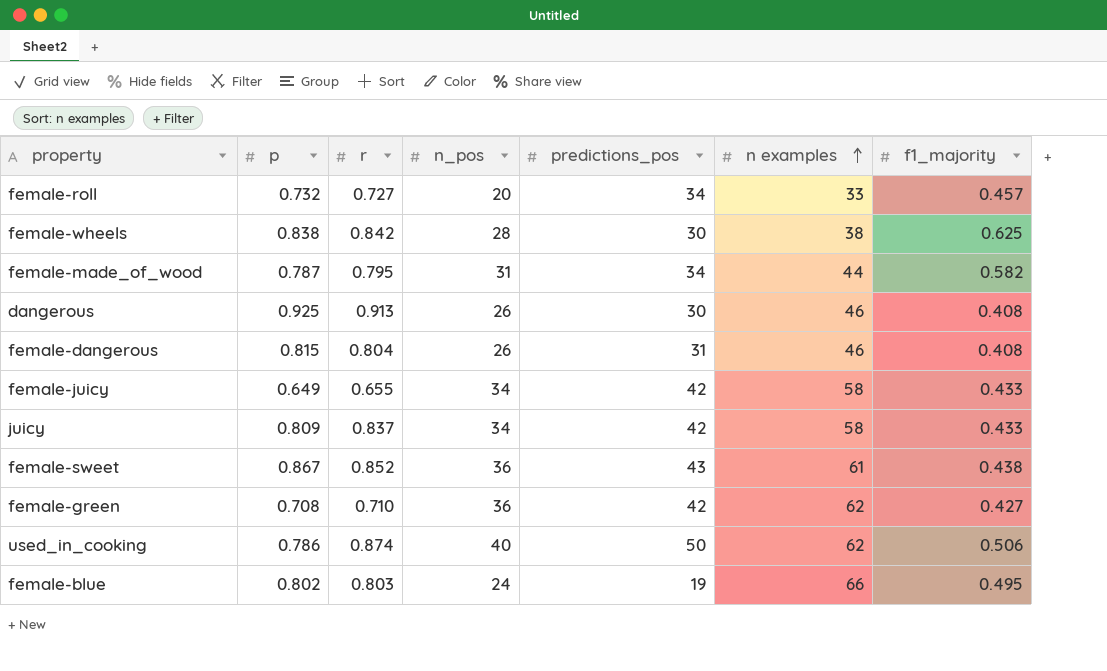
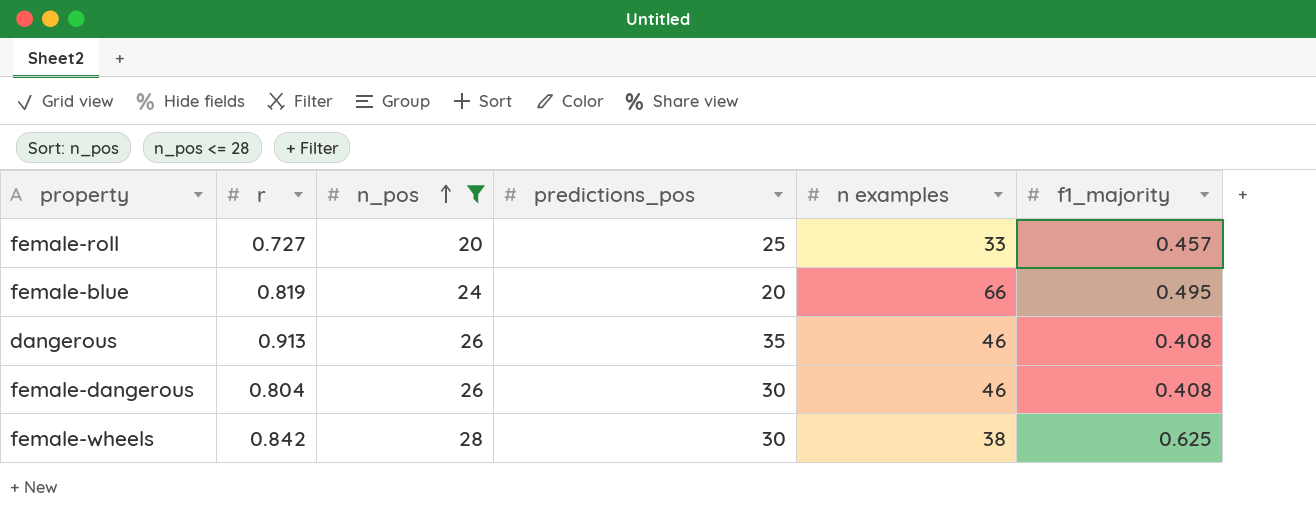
filter: none -> n_pos <= 28
row order: n examples ascending -> n_pos ascending
column p | position: 2 -> none
female-roll | predictions_pos: 34 -> 25
female-blue | r: 0.803 -> 0.819
female-blue | predictions_pos: 19 -> 20
dangerous | predictions_pos: 30 -> 35
female-dangerous | predictions_pos: 31 -> 30

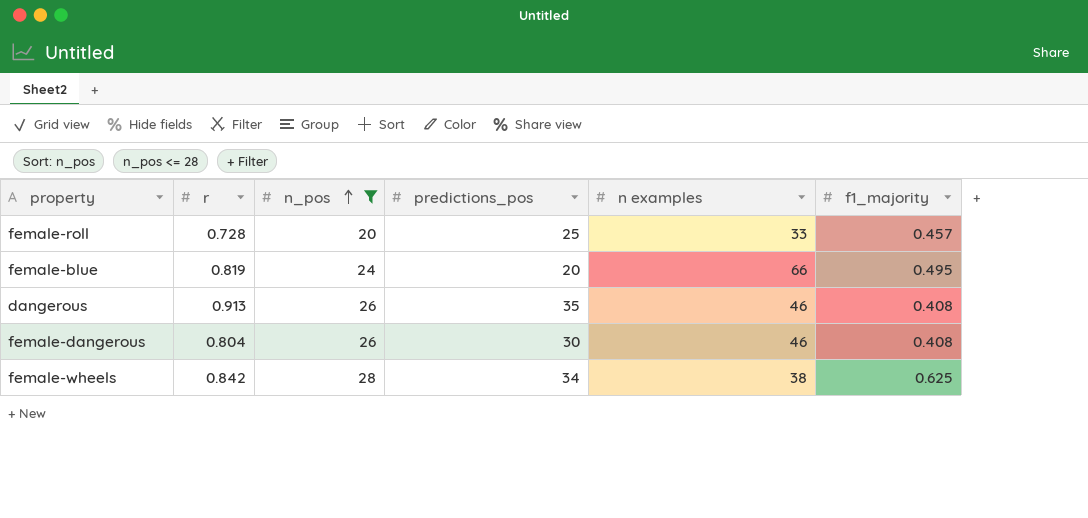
female-roll | r: 0.727 -> 0.728
female-wheels | predictions_pos: 30 -> 34

